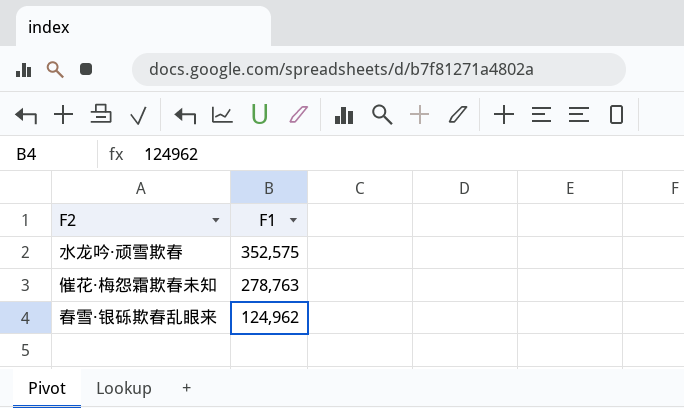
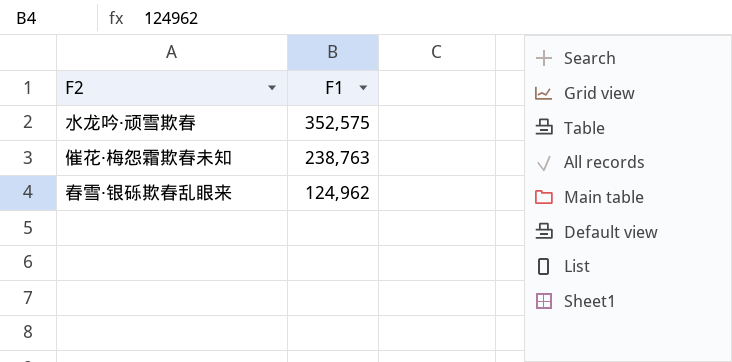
催花·梅怨霜欺春未知 | F1: 278,763 -> 238,763

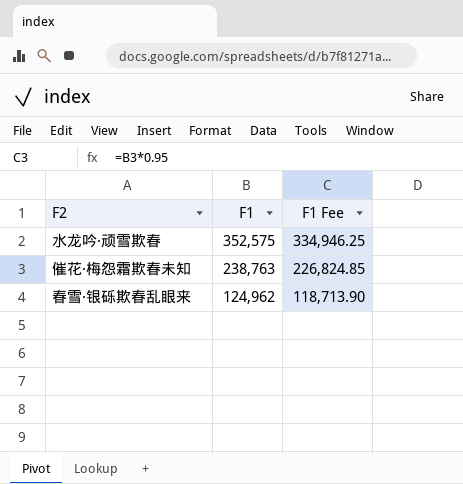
column F1 Fee | formula: none -> [F1] * 0.95

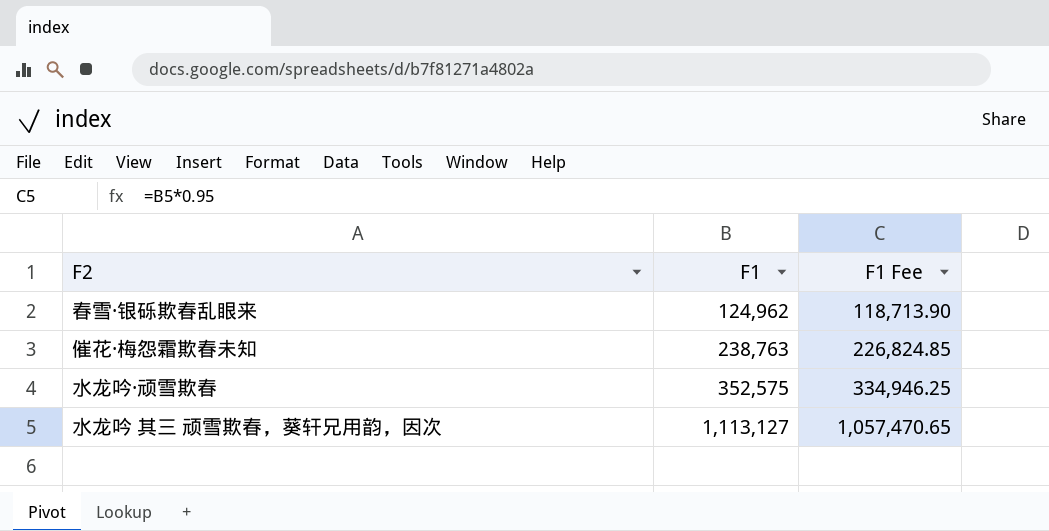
row order: F1 descending -> F1 ascending
row 水龙吟 其三 顽雪欺春，葵轩兄用韵，因次: none -> 1,113,127 | 1,057,470.65

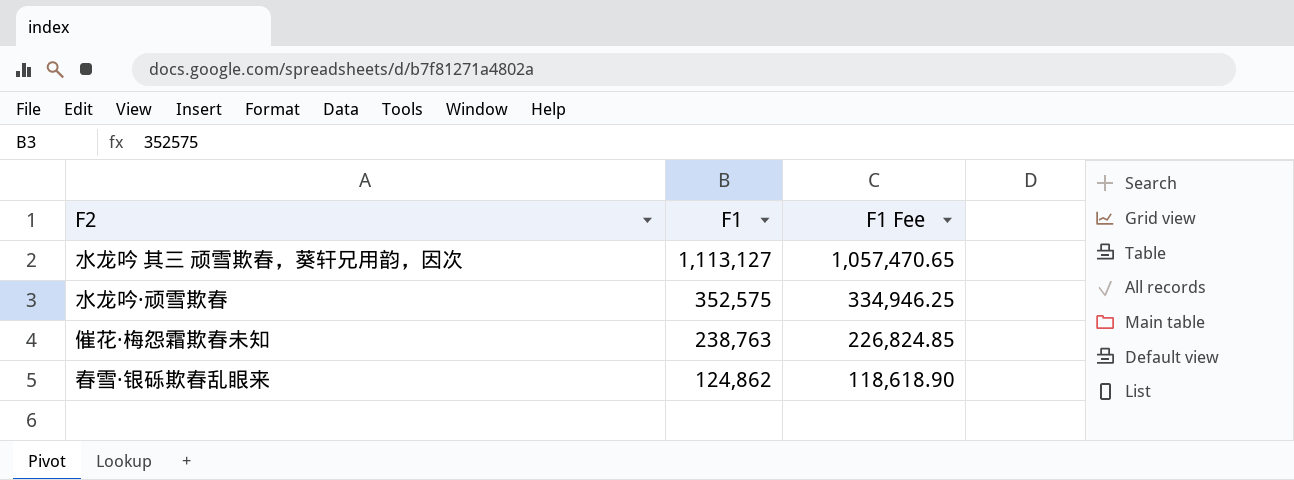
row order: F1 ascending -> F1 descending
春雪·银砾欺春乱眼来 | F1: 124,962 -> 124,862
春雪·银砾欺春乱眼来 | F1 Fee: 118,713.90 -> 118,618.90

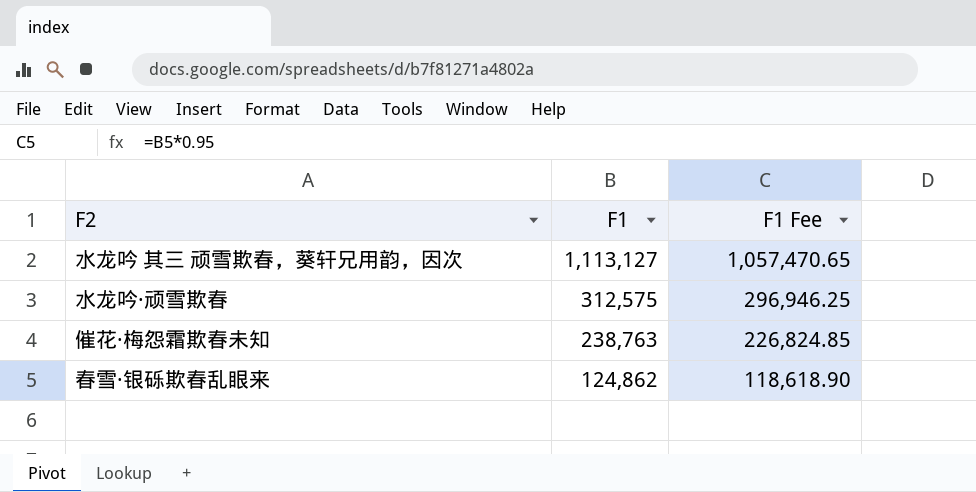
水龙吟·顽雪欺春 | F1: 352,575 -> 312,575
水龙吟·顽雪欺春 | F1 Fee: 334,946.25 -> 296,946.25

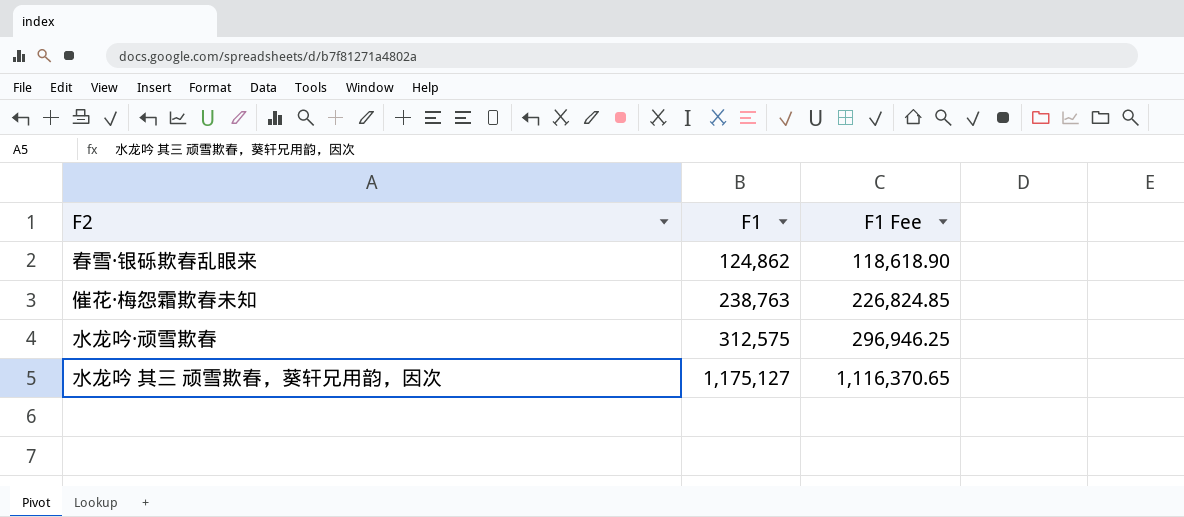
row order: F1 descending -> F1 ascending
水龙吟 其三 顽雪欺春，葵轩兄用韵，因次 | F1: 1,113,127 -> 1,175,127
水龙吟 其三 顽雪欺春，葵轩兄用韵，因次 | F1 Fee: 1,057,470.65 -> 1,116,370.65

